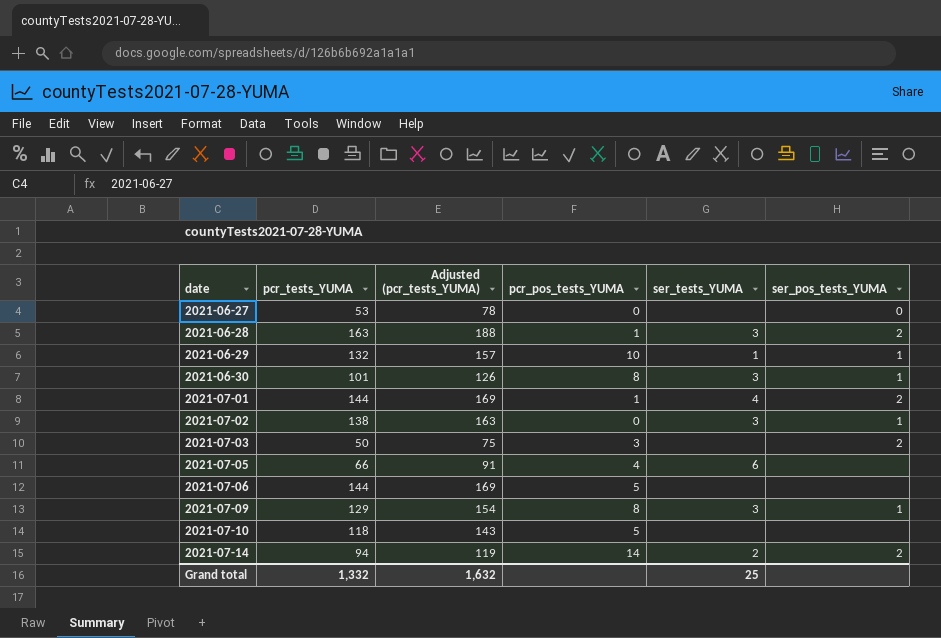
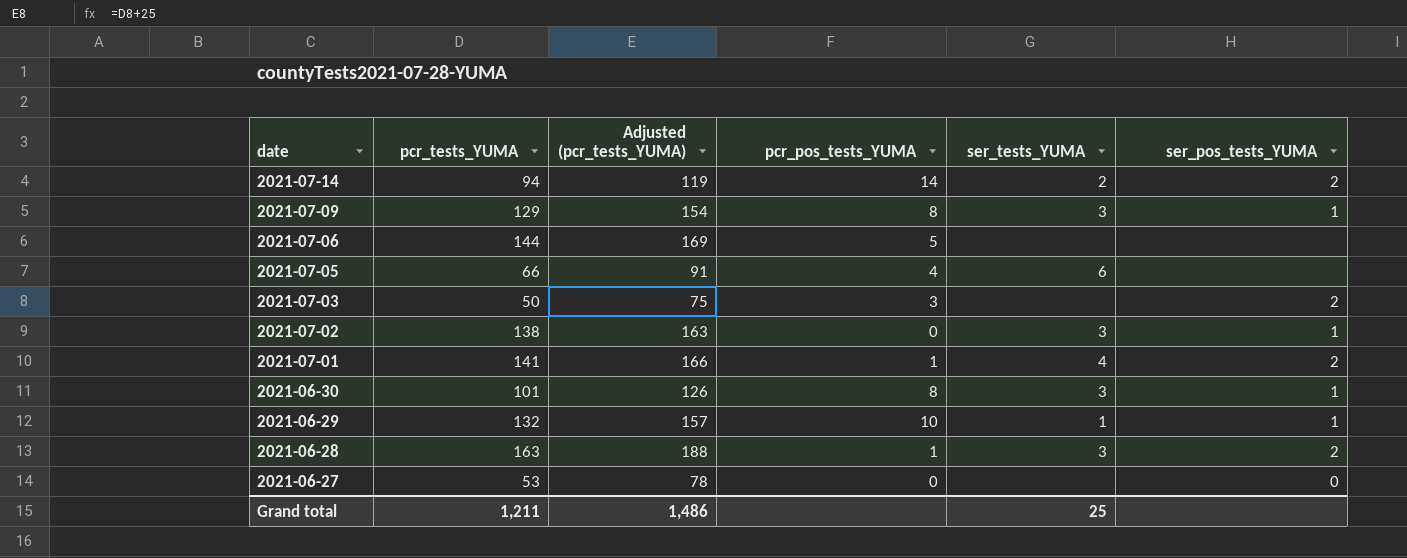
row order: date ascending -> date descending
row 2021-07-10: 118 | 143 | 5 | none | none -> none
2021-07-01 | pcr_tests_YUMA: 144 -> 141
2021-07-01 | Adjusted (pcr_tests_YUMA): 169 -> 166
Grand total | pcr_tests_YUMA: 1,332 -> 1,211
Grand total | Adjusted (pcr_tests_YUMA): 1,632 -> 1,486

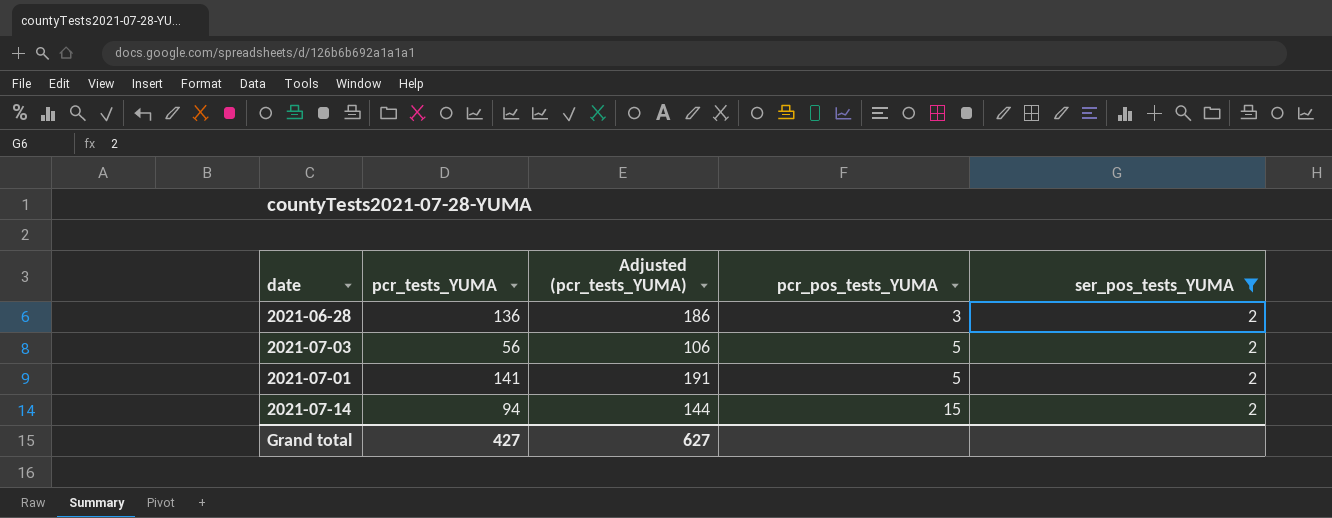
filter: none -> ser_pos_tests_YUMA = 2
row order: date descending -> pcr_pos_tests_YUMA ascending
column ser_tests_YUMA | position: 5 -> none
column Adjusted (pcr_tests_YUMA) | formula: [pcr_tests_YUMA] + 25 -> [pcr_tests_YUMA] + 50
2021-06-28 | pcr_tests_YUMA: 163 -> 136
2021-06-28 | pcr_pos_tests_YUMA: 1 -> 3
2021-07-03 | pcr_tests_YUMA: 50 -> 56
2021-07-03 | pcr_pos_tests_YUMA: 3 -> 5
2021-07-01 | pcr_pos_tests_YUMA: 1 -> 5
2021-07-14 | pcr_pos_tests_YUMA: 14 -> 15
Grand total | pcr_tests_YUMA: 1,211 -> 427
Grand total | Adjusted (pcr_tests_YUMA): 1,486 -> 627

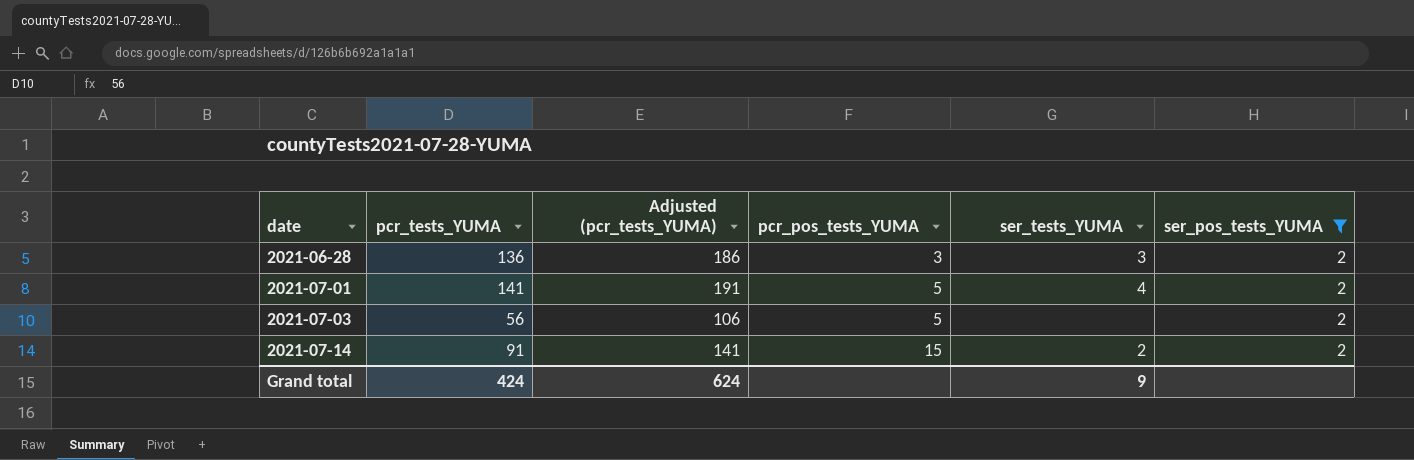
row order: pcr_pos_tests_YUMA ascending -> date ascending
column ser_tests_YUMA | position: none -> 5
2021-07-14 | pcr_tests_YUMA: 94 -> 91
2021-07-14 | Adjusted (pcr_tests_YUMA): 144 -> 141
Grand total | pcr_tests_YUMA: 427 -> 424
Grand total | Adjusted (pcr_tests_YUMA): 627 -> 624

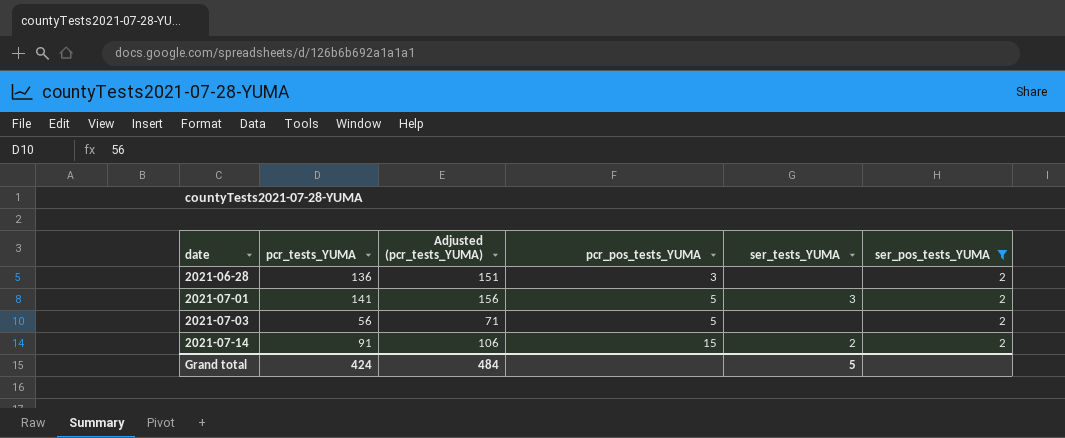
column Adjusted (pcr_tests_YUMA) | formula: [pcr_tests_YUMA] + 50 -> [pcr_tests_YUMA] + 15
2021-06-28 | ser_tests_YUMA: 3 -> none
2021-07-01 | ser_tests_YUMA: 4 -> 3
Grand total | Adjusted (pcr_tests_YUMA): 624 -> 484
Grand total | ser_tests_YUMA: 9 -> 5

